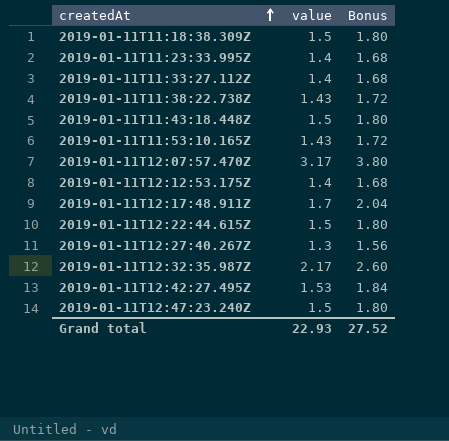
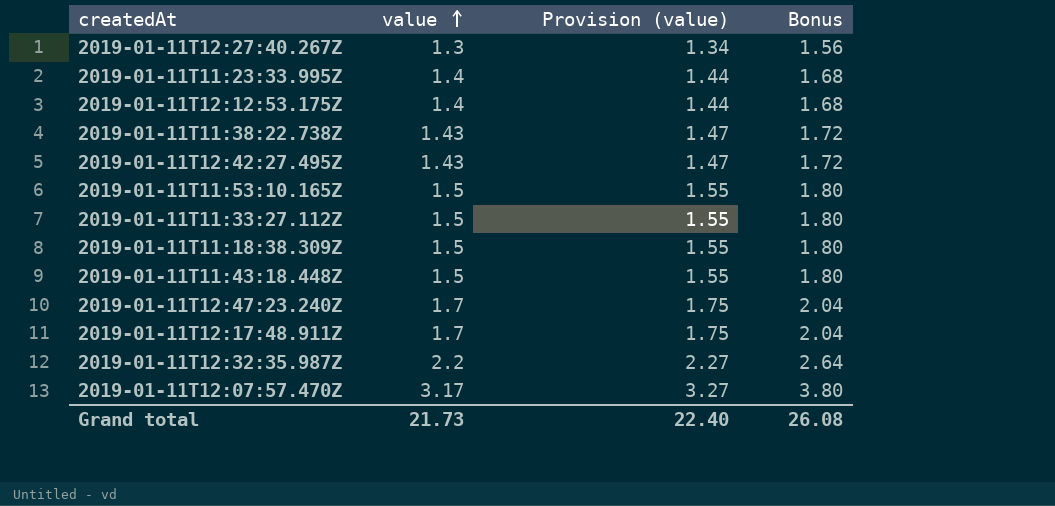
row order: createdAt ascending -> value ascending
column Provision (value) | formula: none -> [value] * 1.03
row 2019-01-11T12:22:44.615Z: 1.5 | 1.80 -> none
2019-01-11T12:42:27.495Z | value: 1.53 -> 1.43
2019-01-11T12:42:27.495Z | Bonus: 1.84 -> 1.72
2019-01-11T11:53:10.165Z | value: 1.43 -> 1.5
2019-01-11T11:53:10.165Z | Bonus: 1.72 -> 1.80
2019-01-11T11:33:27.112Z | value: 1.4 -> 1.5
2019-01-11T11:33:27.112Z | Bonus: 1.68 -> 1.80
2019-01-11T12:47:23.240Z | value: 1.5 -> 1.7
2019-01-11T12:47:23.240Z | Bonus: 1.80 -> 2.04
2019-01-11T12:32:35.987Z | value: 2.17 -> 2.2
2019-01-11T12:32:35.987Z | Bonus: 2.60 -> 2.64
Grand total | value: 22.93 -> 21.73
Grand total | Bonus: 27.52 -> 26.08

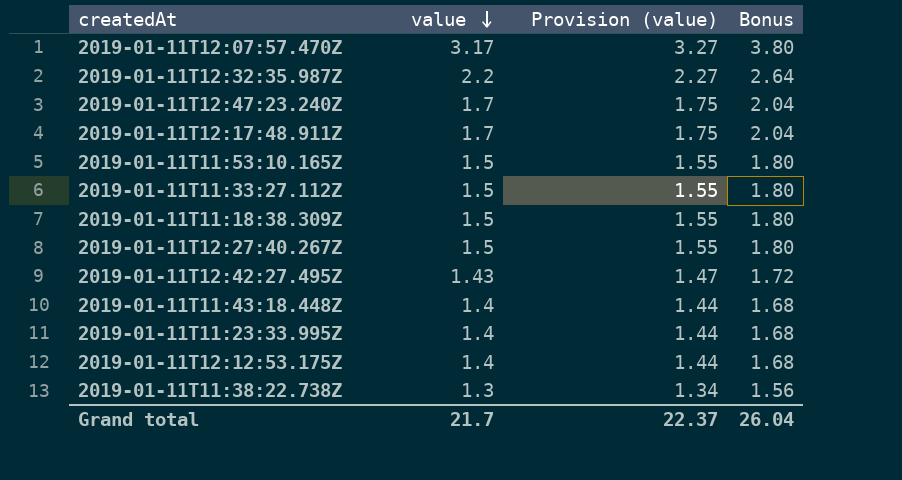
row order: value ascending -> value descending
2019-01-11T12:27:40.267Z | value: 1.3 -> 1.5
2019-01-11T12:27:40.267Z | Provision (value): 1.34 -> 1.55
2019-01-11T12:27:40.267Z | Bonus: 1.56 -> 1.80
2019-01-11T11:43:18.448Z | value: 1.5 -> 1.4
2019-01-11T11:43:18.448Z | Provision (value): 1.55 -> 1.44
2019-01-11T11:43:18.448Z | Bonus: 1.80 -> 1.68
2019-01-11T11:38:22.738Z | value: 1.43 -> 1.3
2019-01-11T11:38:22.738Z | Provision (value): 1.47 -> 1.34
2019-01-11T11:38:22.738Z | Bonus: 1.72 -> 1.56
Grand total | value: 21.73 -> 21.7
Grand total | Provision (value): 22.40 -> 22.37
Grand total | Bonus: 26.08 -> 26.04

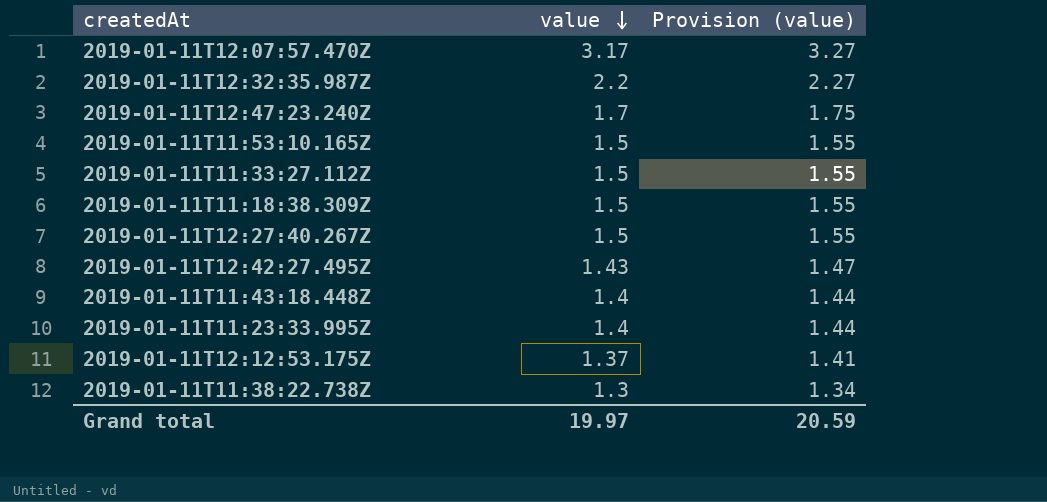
column Bonus | formula: [value] * 1.2 -> none
row 2019-01-11T12:17:48.911Z: 1.7 | 1.75 | 2.04 -> none
2019-01-11T12:12:53.175Z | value: 1.4 -> 1.37
2019-01-11T12:12:53.175Z | Provision (value): 1.44 -> 1.41
Grand total | value: 21.7 -> 19.97
Grand total | Provision (value): 22.37 -> 20.59

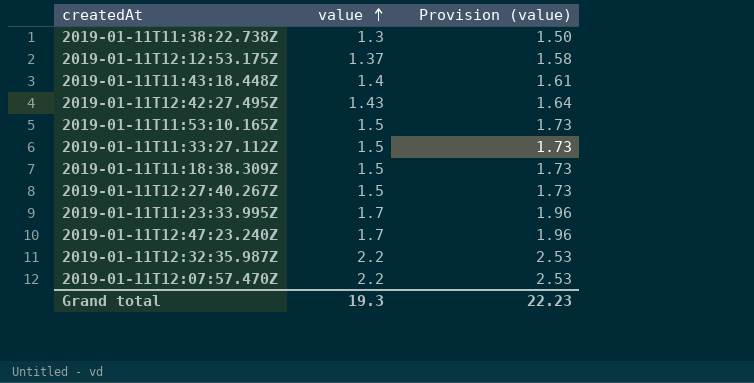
row order: value descending -> value ascending
column Provision (value) | formula: [value] * 1.03 -> [value] * 1.15
2019-01-11T11:23:33.995Z | value: 1.4 -> 1.7
2019-01-11T12:07:57.470Z | value: 3.17 -> 2.2
Grand total | value: 19.97 -> 19.3
Grand total | Provision (value): 20.59 -> 22.23

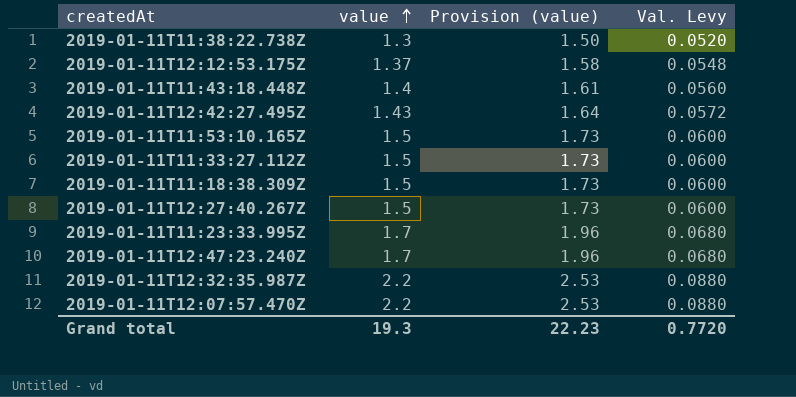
column Val. Levy | formula: none -> [value] * 0.04

